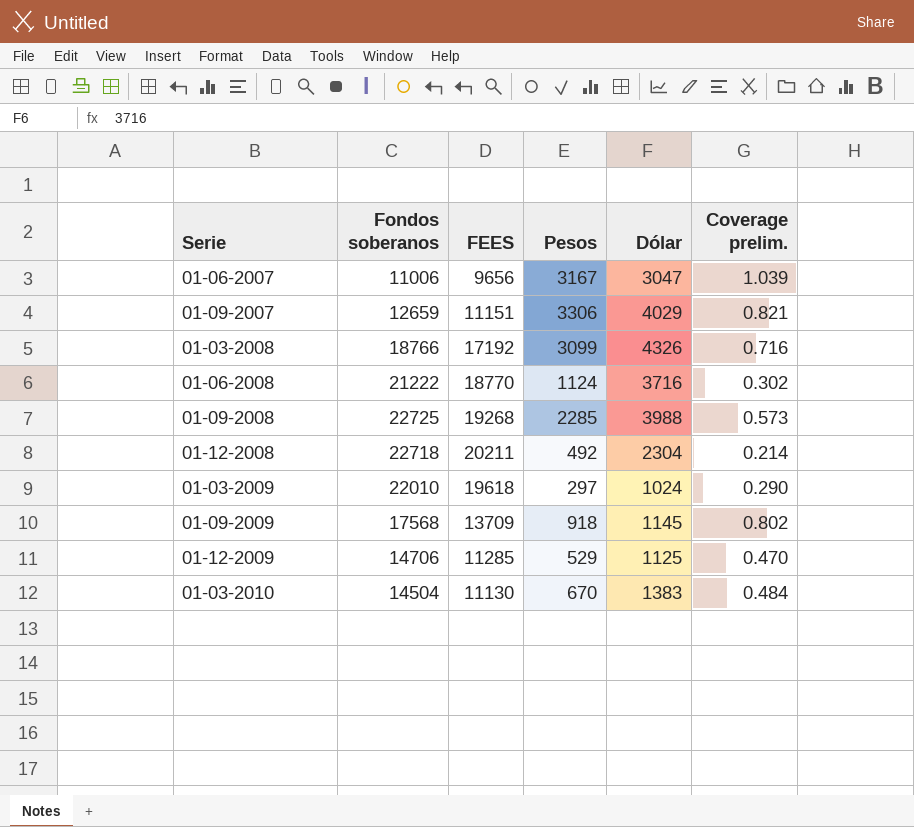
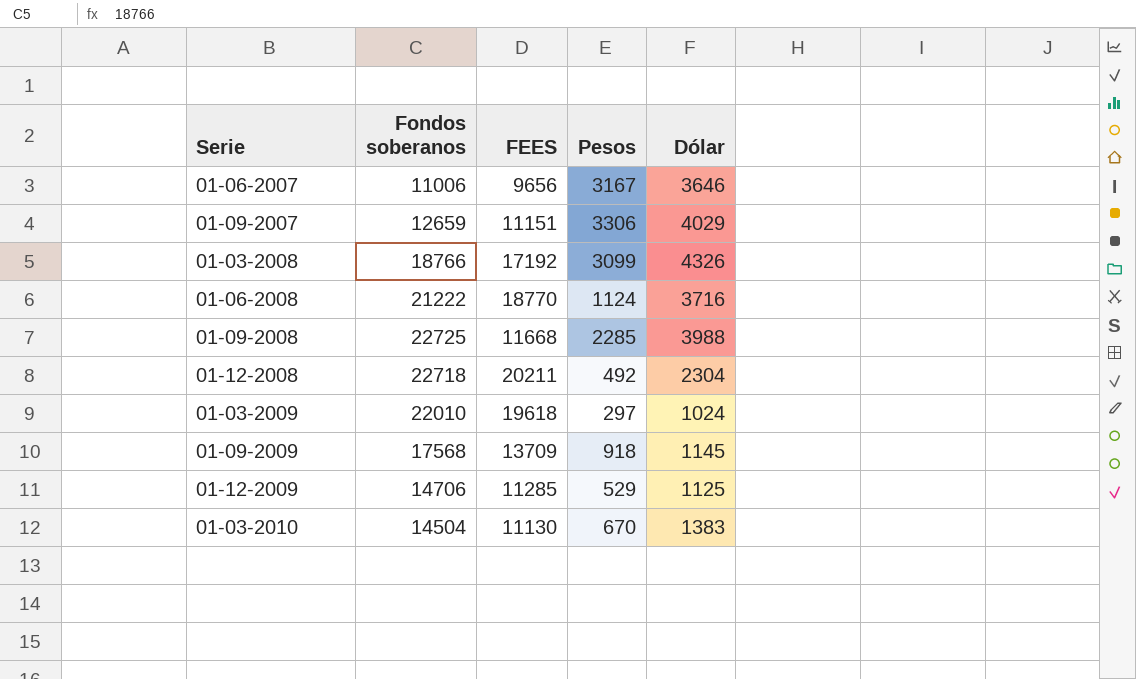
column Coverage prelim. | formula: [Pesos] / [Dólar] -> none
01-06-2007 | Dólar: 3047 -> 3646
01-09-2008 | FEES: 19268 -> 11668

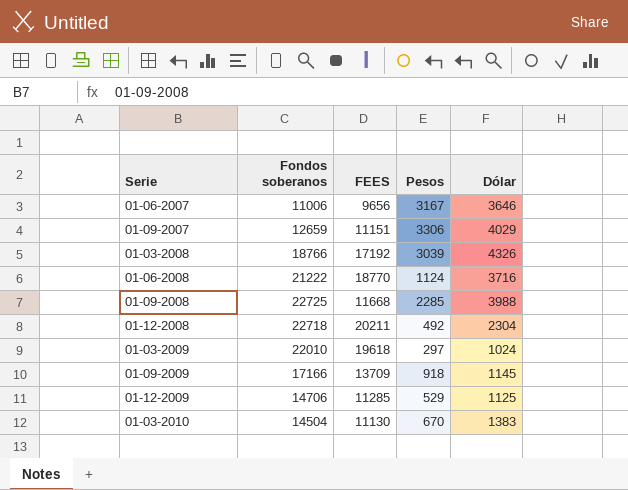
01-03-2008 | Pesos: 3099 -> 3039
01-09-2009 | Fondos soberanos: 17568 -> 17166

